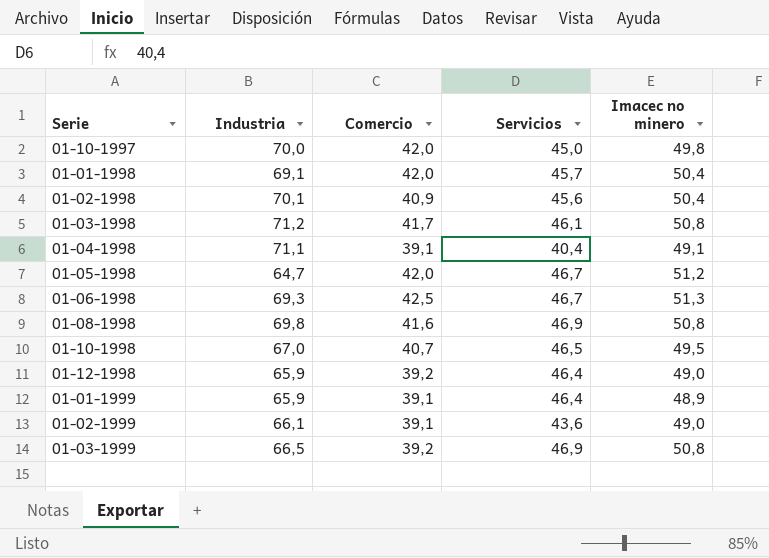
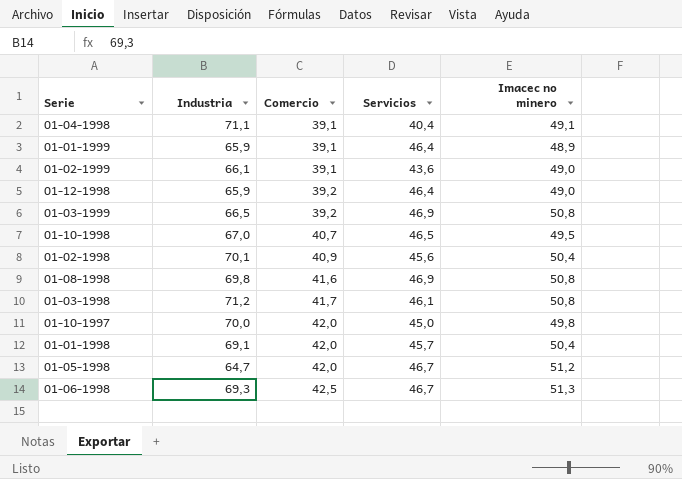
row order: none -> Comercio ascending

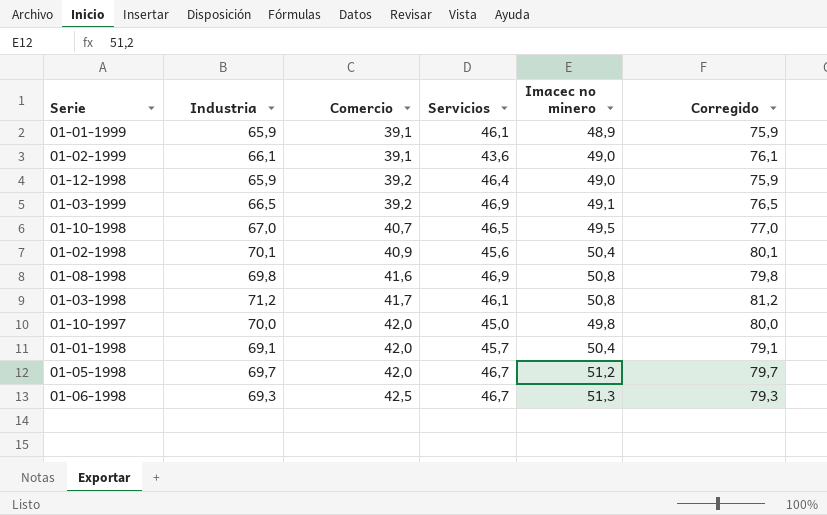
column Corregido | formula: none -> [Industria] + 10
row 01-04-1998: 71,1 | 39,1 | 40,4 | 49,1 -> none
01-01-1999 | Servicios: 46,4 -> 46,1
01-03-1999 | Imacec no minero: 50,8 -> 49,1
01-05-1998 | Industria: 64,7 -> 69,7

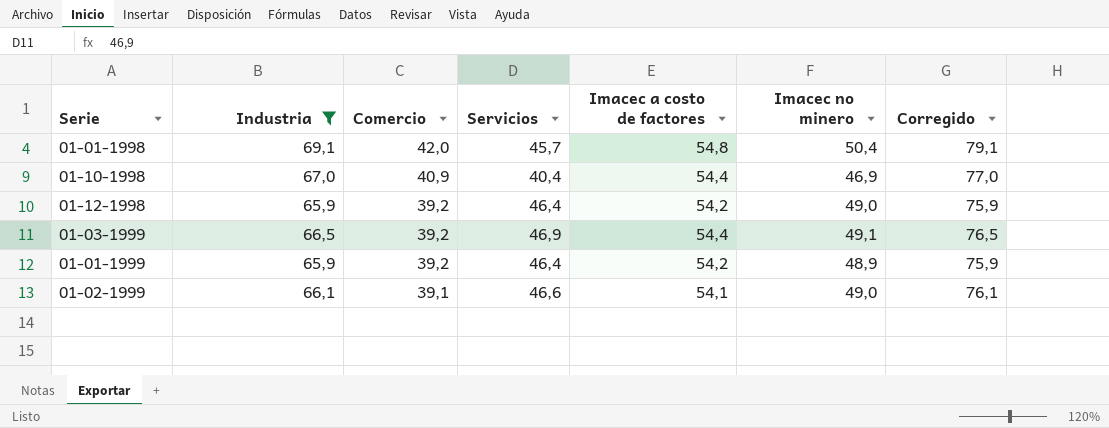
filter: none -> Industria <= 69,1
row order: Comercio ascending -> Comercio descending
column Imacec a costo de factores | position: none -> 5
01-10-1998 | Comercio: 40,7 -> 40,9
01-10-1998 | Servicios: 46,5 -> 40,4
01-10-1998 | Imacec no minero: 49,5 -> 46,9
01-01-1999 | Comercio: 39,1 -> 39,2
01-01-1999 | Servicios: 46,1 -> 46,4
01-02-1999 | Servicios: 43,6 -> 46,6

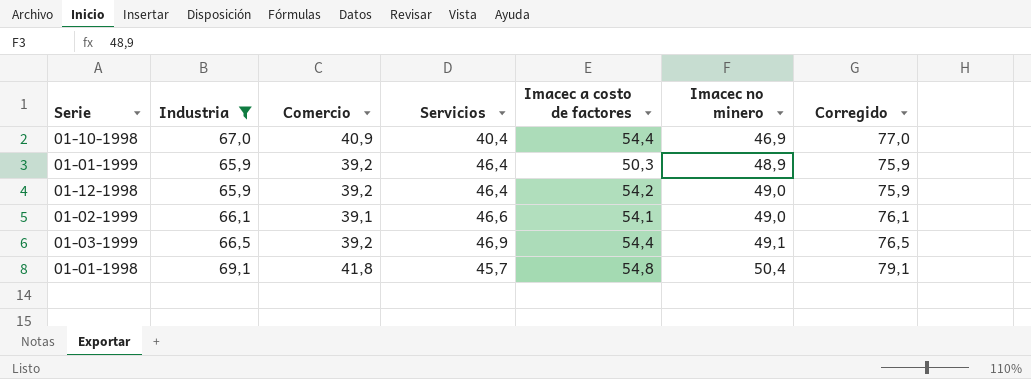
row order: Comercio descending -> Imacec no minero ascending
01-01-1999 | Imacec a costo de factores: 54,2 -> 50,3
01-01-1998 | Comercio: 42,0 -> 41,8

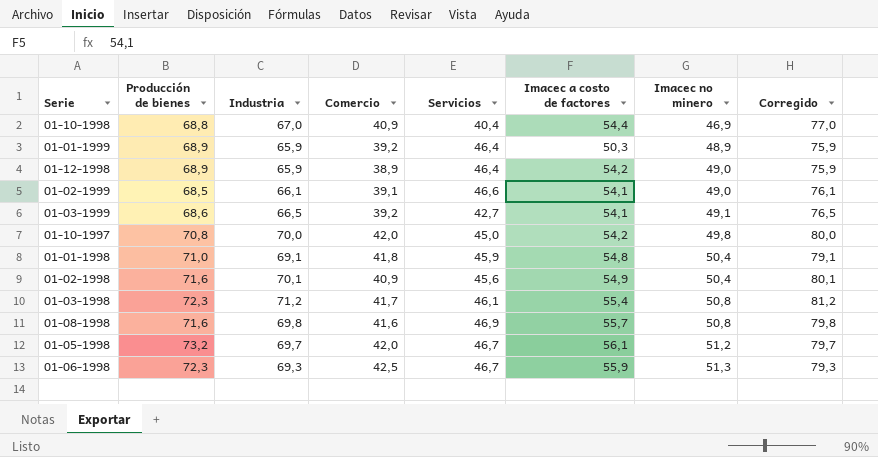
filter: Industria <= 69,1 -> none
column Producción de bienes | position: none -> 2
01-12-1998 | Comercio: 39,2 -> 38,9
01-03-1999 | Servicios: 46,9 -> 42,7
01-03-1999 | Imacec a costo de factores: 54,4 -> 54,1
01-01-1998 | Servicios: 45,7 -> 45,9

